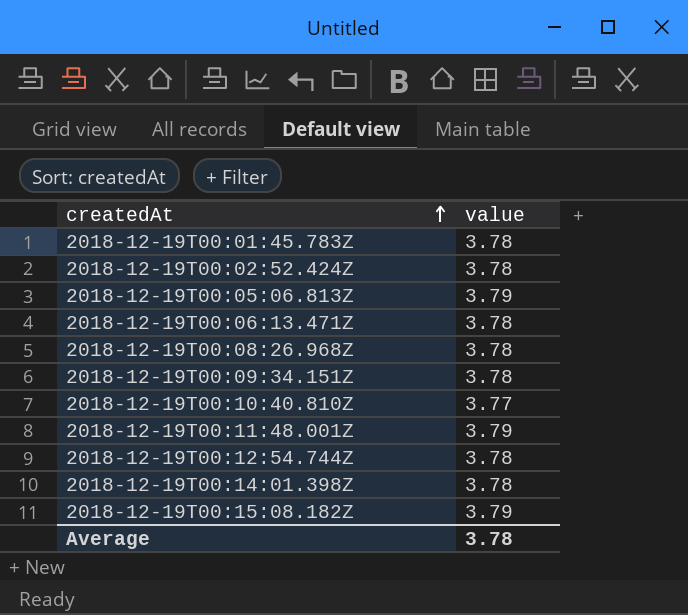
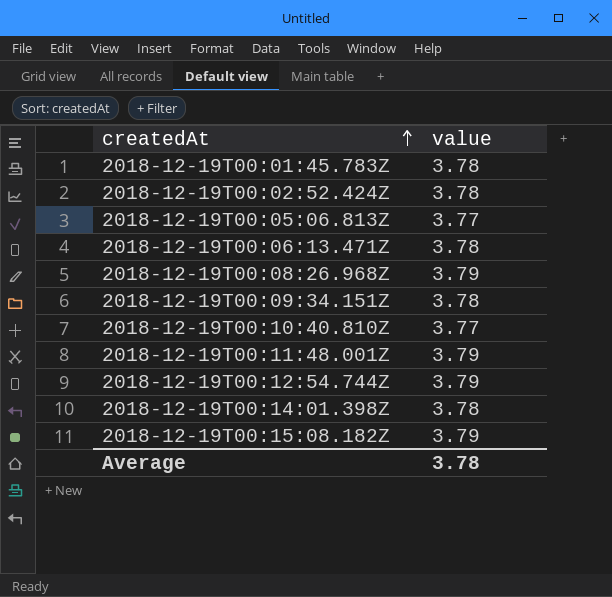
2018-12-19T00:05:06.813Z | value: 3.79 -> 3.77
2018-12-19T00:08:26.968Z | value: 3.78 -> 3.79
2018-12-19T00:12:54.744Z | value: 3.78 -> 3.79

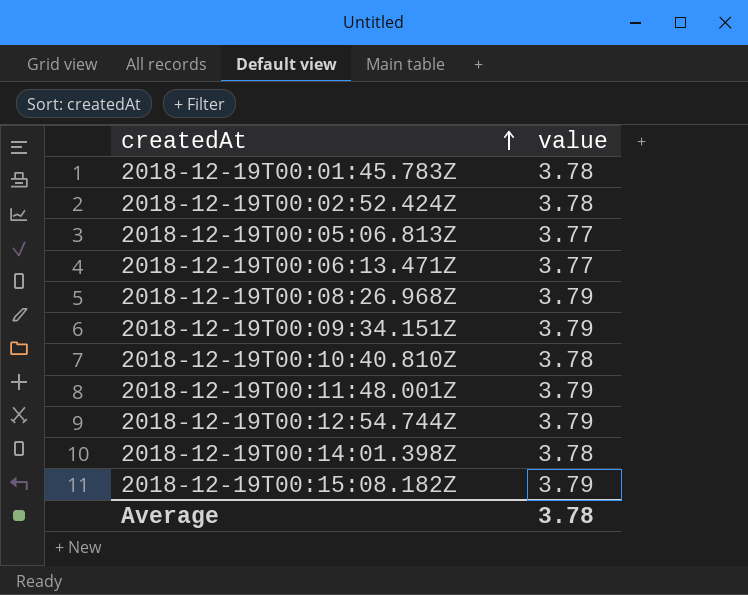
2018-12-19T00:06:13.471Z | value: 3.78 -> 3.77
2018-12-19T00:09:34.151Z | value: 3.78 -> 3.79
2018-12-19T00:10:40.810Z | value: 3.77 -> 3.78

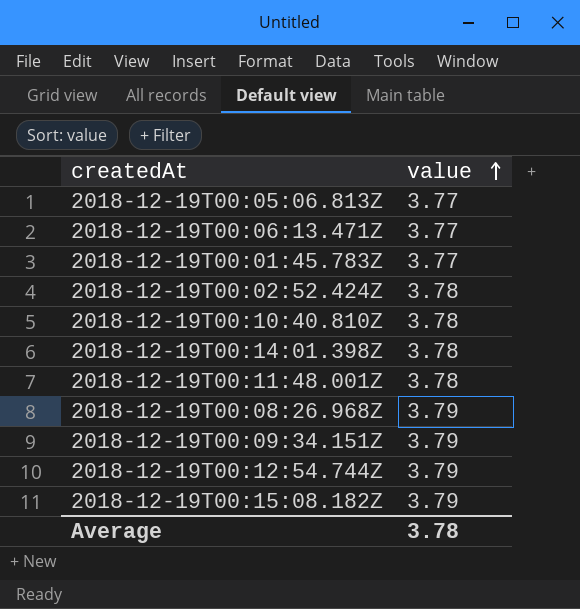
row order: createdAt ascending -> value ascending
2018-12-19T00:01:45.783Z | value: 3.78 -> 3.77
2018-12-19T00:11:48.001Z | value: 3.79 -> 3.78

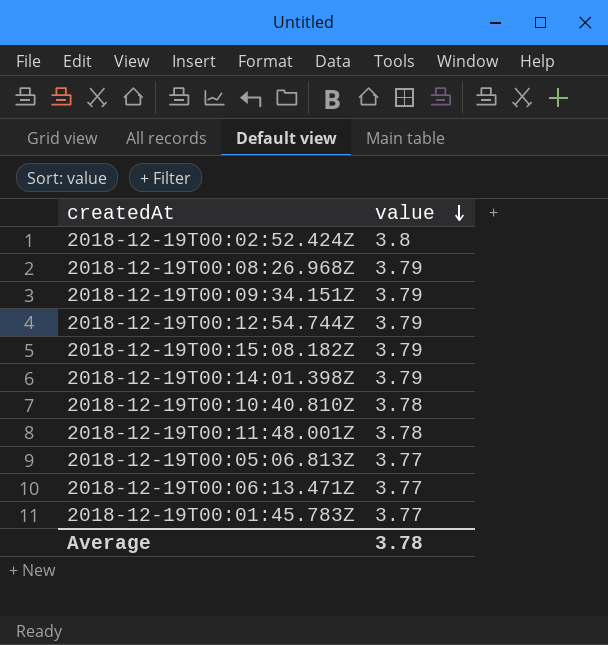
row order: value ascending -> value descending
2018-12-19T00:02:52.424Z | value: 3.78 -> 3.8
2018-12-19T00:14:01.398Z | value: 3.78 -> 3.79

